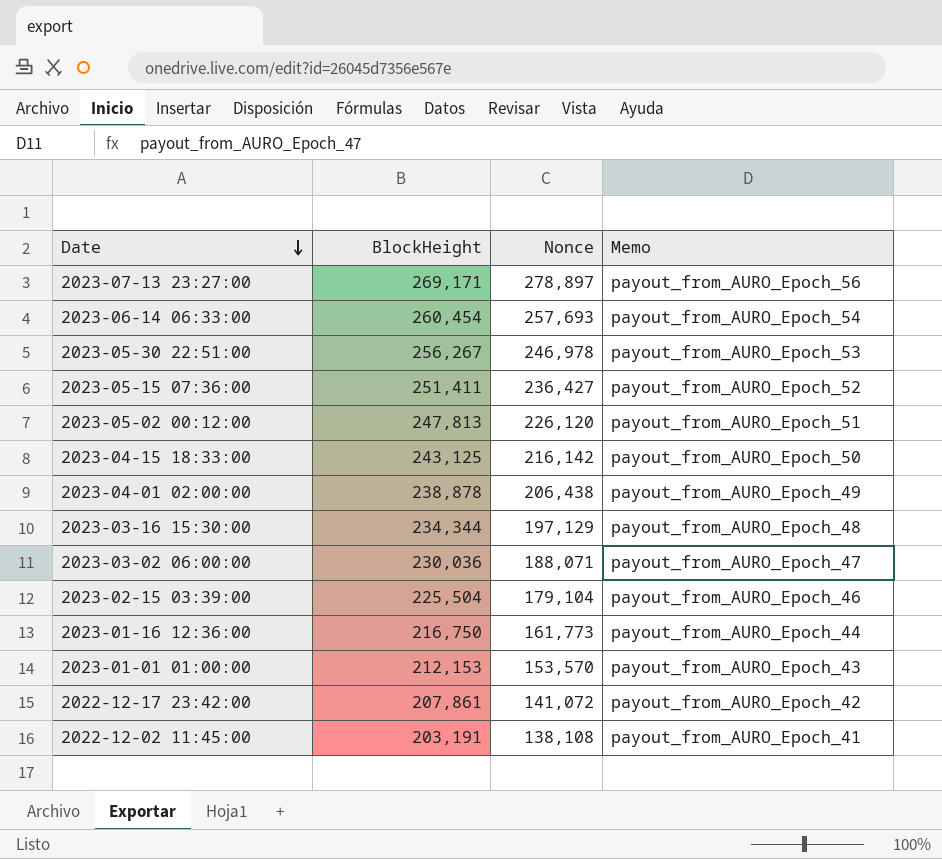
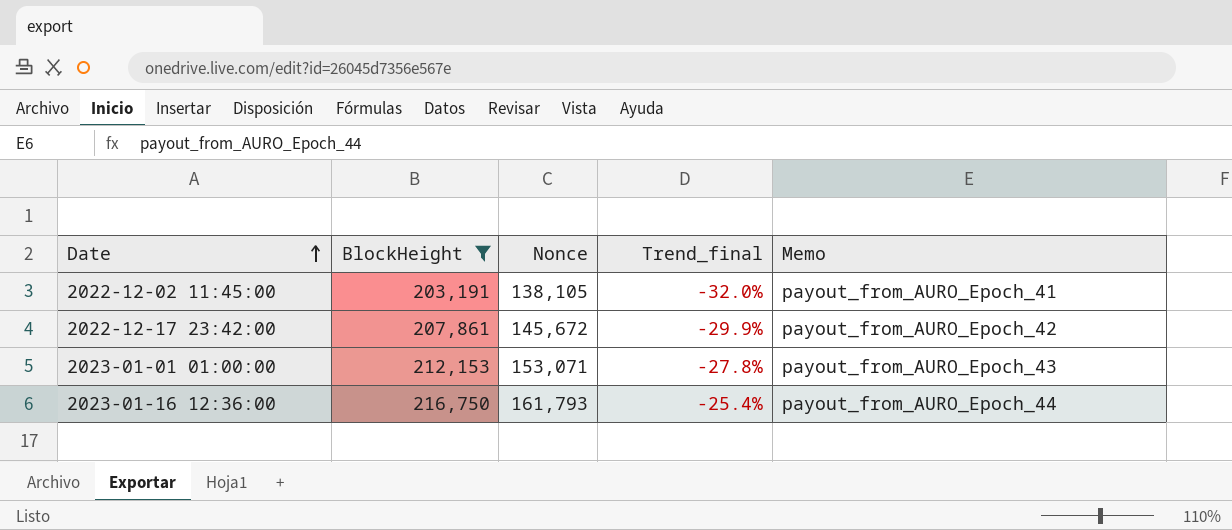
filter: none -> BlockHeight <= 216,750
row order: Date descending -> Date ascending
column Trend_final | formula: none -> ([Nonce] - [BlockHeight]) / [BlockHeight]
2022-12-02 11:45:00 | Nonce: 138,108 -> 138,105
2022-12-17 23:42:00 | Nonce: 141,072 -> 145,672
2023-01-01 01:00:00 | Nonce: 153,570 -> 153,071
2023-01-16 12:36:00 | Nonce: 161,773 -> 161,793

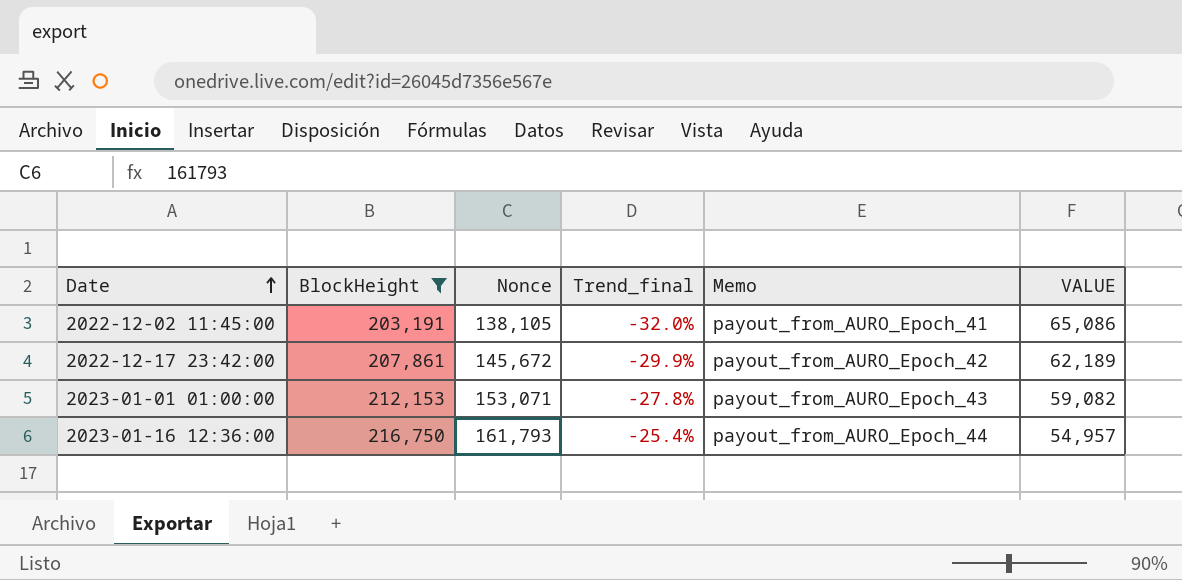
column VALUE | formula: none -> [BlockHeight] - [Nonce]

